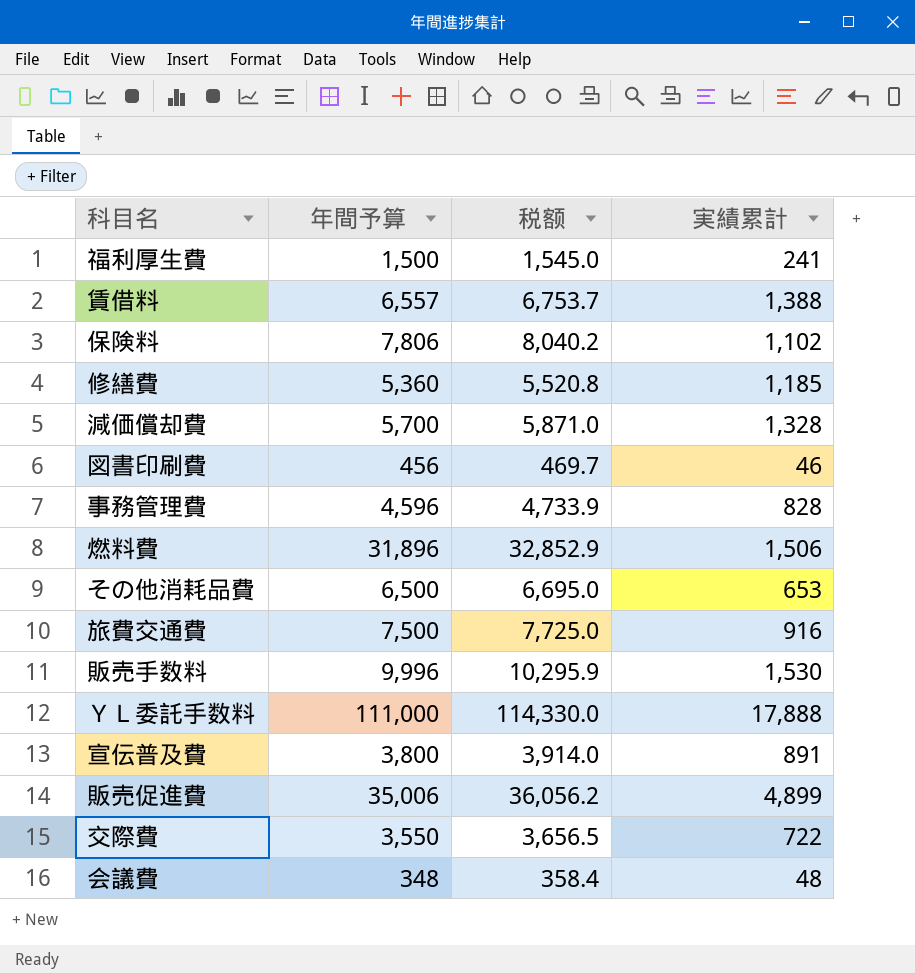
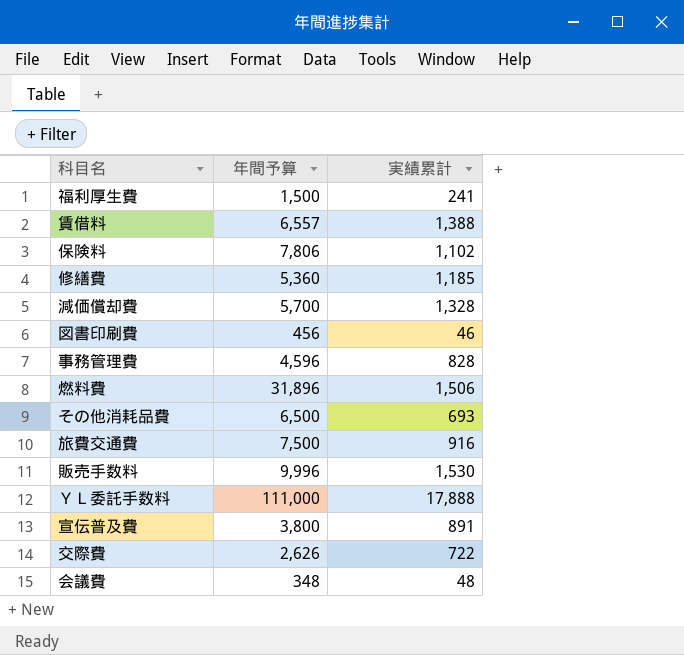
column 税额 | formula: [年間予算] * 1.03 -> none
row 販売促進費: 35,006 | 36,056.2 | 4,899 -> none
その他消耗品費 | 実績累計: 653 -> 693
交際費 | 年間予算: 3,550 -> 2,626

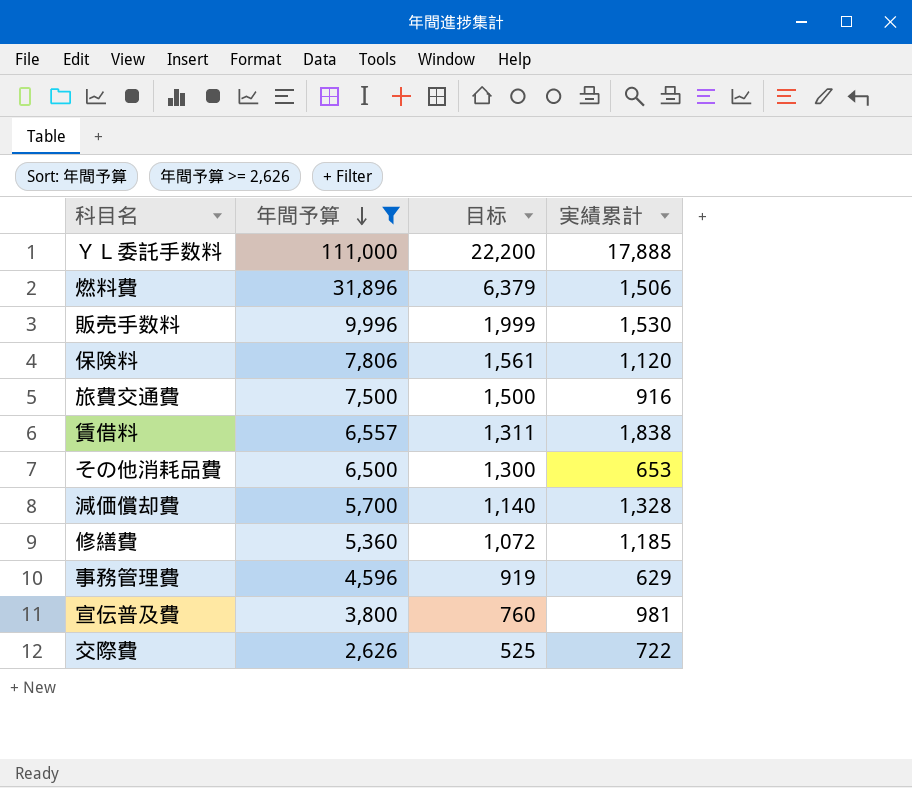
filter: none -> 年間予算 >= 2,626
row order: none -> 年間予算 descending
column 目标 | formula: none -> [年間予算] * 0.2
保険料 | 実績累計: 1,102 -> 1,120
賃借料 | 実績累計: 1,388 -> 1,838
その他消耗品費 | 実績累計: 693 -> 653
事務管理費 | 実績累計: 828 -> 629
宣伝普及費 | 実績累計: 891 -> 981

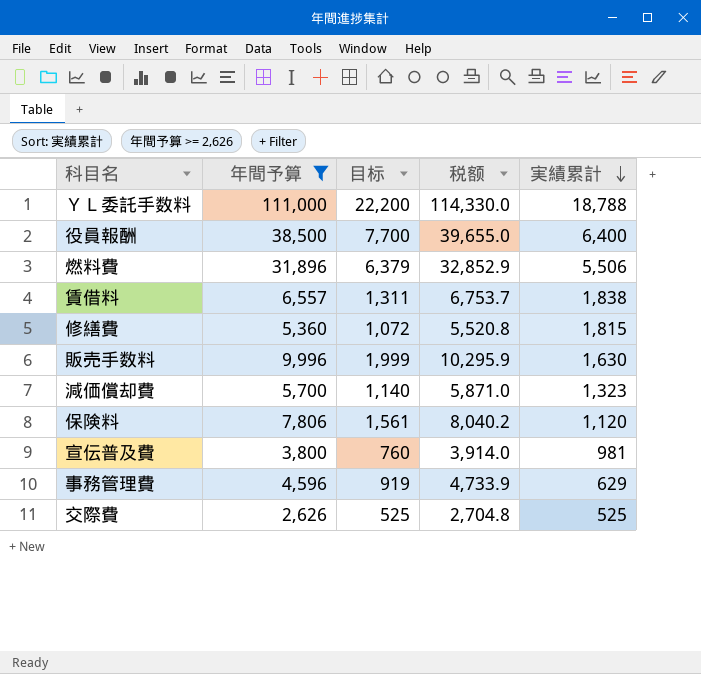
row order: 年間予算 descending -> 実績累計 descending
column 税额 | formula: none -> [年間予算] * 1.03
row 旅費交通費: 7,500 | 1,500 | 916 -> none
row その他消耗品費: 6,500 | 1,300 | 653 -> none
ＹＬ委託手数料 | 実績累計: 17,888 -> 18,788
row 役員報酬: none -> 38,500 | 7,700 | 39,655.0 | 6,400
燃料費 | 実績累計: 1,506 -> 5,506
修繕費 | 実績累計: 1,185 -> 1,815
販売手数料 | 実績累計: 1,530 -> 1,630
減価償却費 | 実績累計: 1,328 -> 1,323
交際費 | 実績累計: 722 -> 525

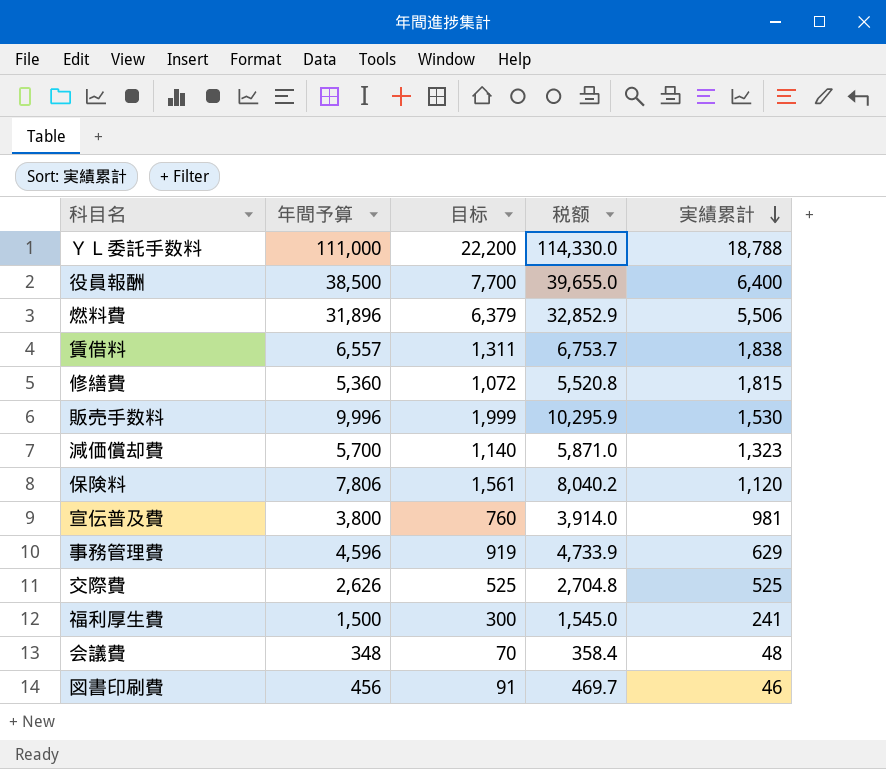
filter: 年間予算 >= 2,626 -> none
販売手数料 | 実績累計: 1,630 -> 1,530

